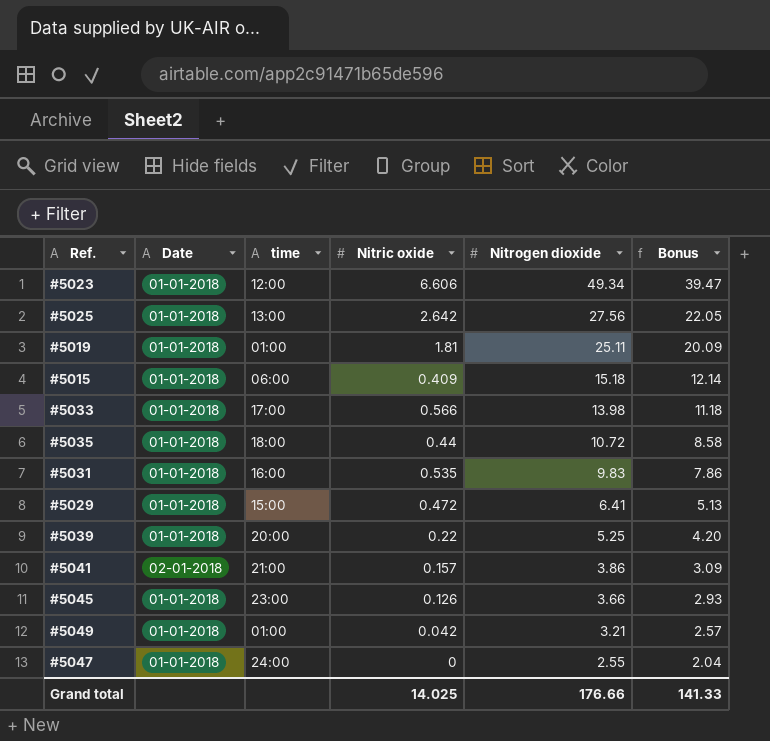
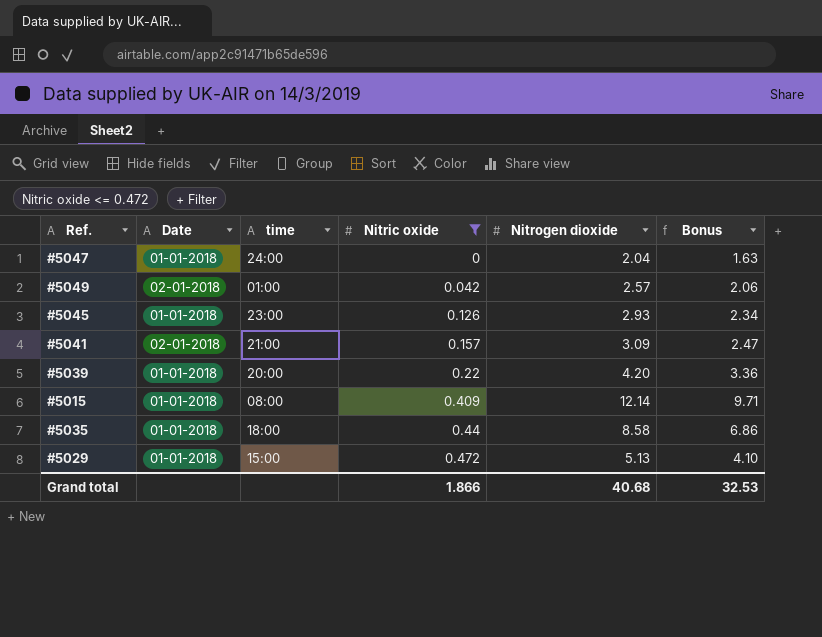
filter: none -> Nitric oxide <= 0.472
row order: Nitrogen dioxide descending -> Nitric oxide ascending
#5047 | Nitrogen dioxide: 2.55 -> 2.04
#5047 | Bonus: 2.04 -> 1.63
#5049 | Date: 01-01-2018 -> 02-01-2018
#5049 | Nitrogen dioxide: 3.21 -> 2.57
#5049 | Bonus: 2.57 -> 2.06
#5045 | Nitrogen dioxide: 3.66 -> 2.93
#5045 | Bonus: 2.93 -> 2.34
#5041 | Nitrogen dioxide: 3.86 -> 3.09
#5041 | Bonus: 3.09 -> 2.47
#5039 | Nitrogen dioxide: 5.25 -> 4.20
#5039 | Bonus: 4.20 -> 3.36
#5015 | time: 06:00 -> 08:00
#5015 | Nitrogen dioxide: 15.18 -> 12.14
#5015 | Bonus: 12.14 -> 9.71
#5035 | Nitrogen dioxide: 10.72 -> 8.58
#5035 | Bonus: 8.58 -> 6.86
#5029 | Nitrogen dioxide: 6.41 -> 5.13
#5029 | Bonus: 5.13 -> 4.10
Grand total | Nitric oxide: 14.025 -> 1.866
Grand total | Nitrogen dioxide: 176.66 -> 40.68
Grand total | Bonus: 141.33 -> 32.53

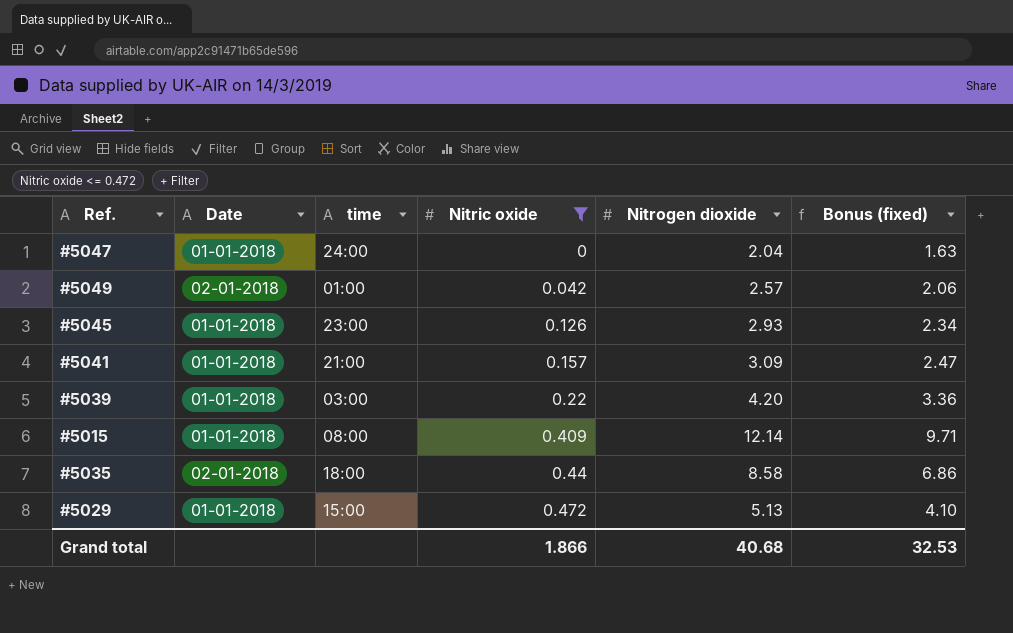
column name: Bonus -> Bonus (fixed)
#5041 | Date: 02-01-2018 -> 01-01-2018
#5039 | time: 20:00 -> 03:00
#5035 | Date: 01-01-2018 -> 02-01-2018

